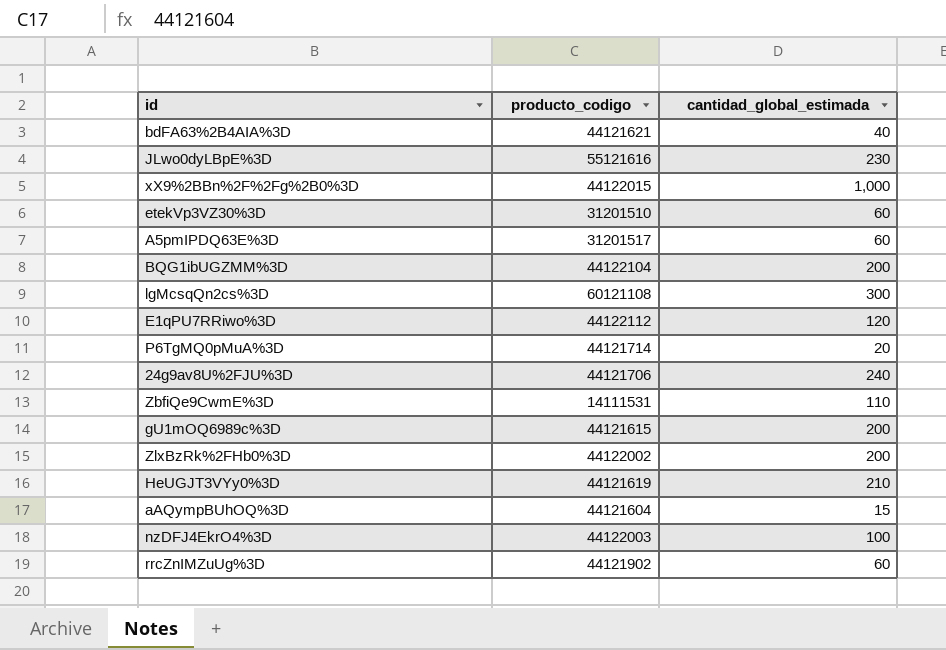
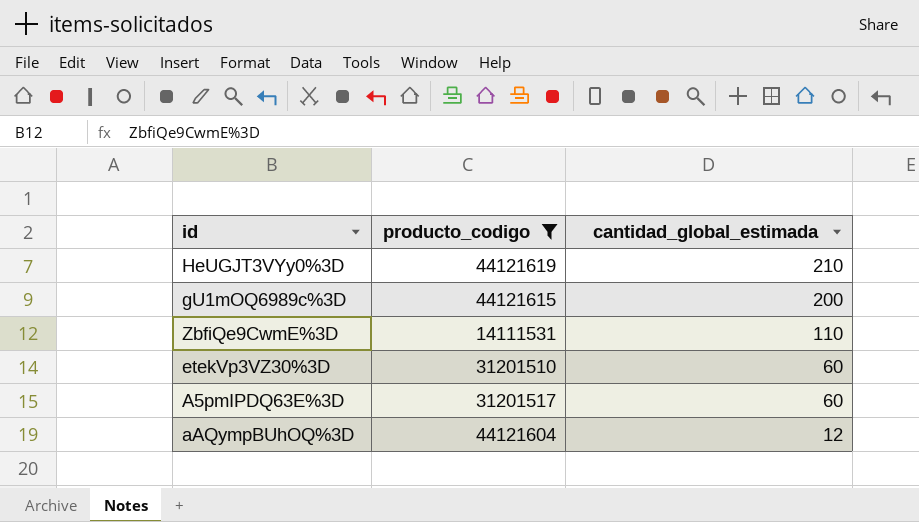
filter: none -> producto_codigo <= 44121619
row order: none -> cantidad_global_estimada descending
aAQympBUhOQ%3D | cantidad_global_estimada: 15 -> 12

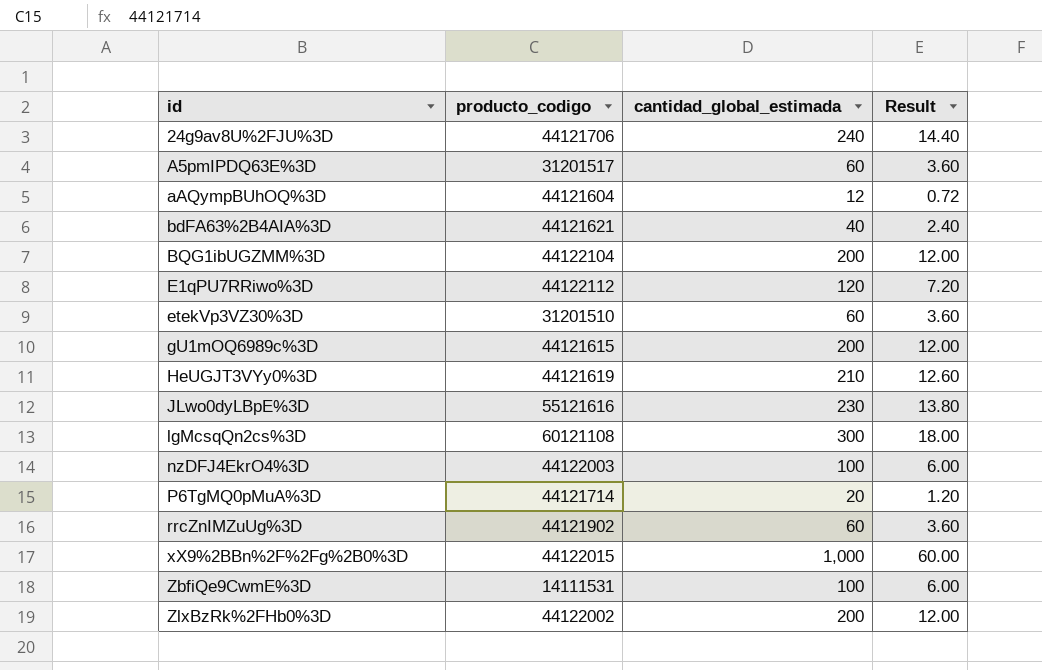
filter: producto_codigo <= 44121619 -> none
row order: cantidad_global_estimada descending -> id ascending
column Result | formula: none -> [cantidad_global_estimada] * 0.06
ZbfiQe9CwmE%3D | cantidad_global_estimada: 110 -> 100

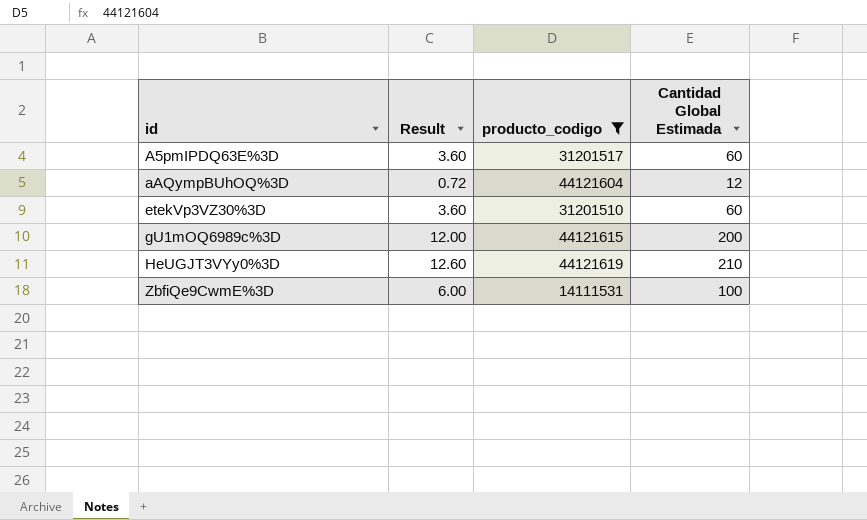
filter: none -> producto_codigo <= 44121619
column Result | position: 4 -> 2
column name: cantidad_global_estimada -> Cantidad Global Estimada

